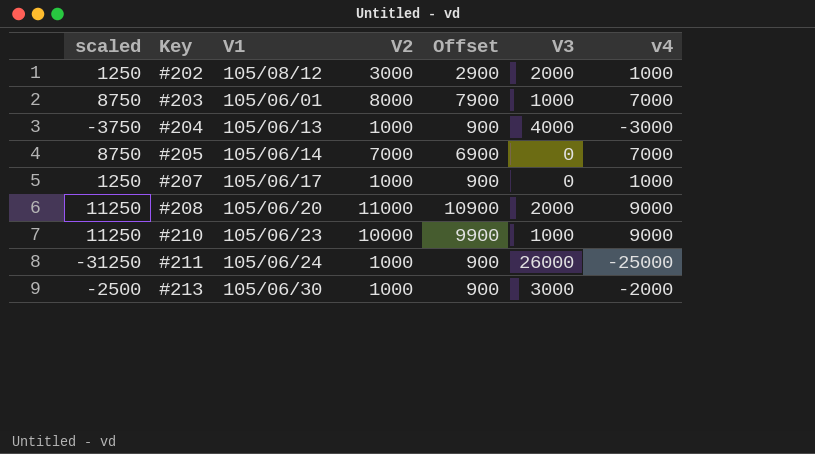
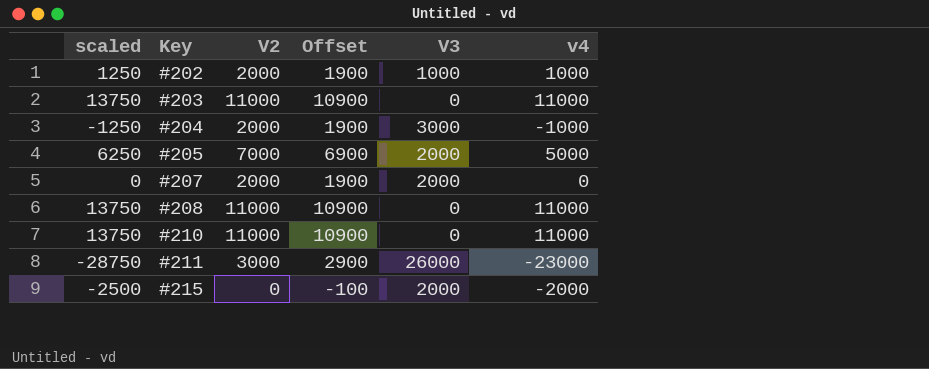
column V1 | position: 3 -> none
row #213: -2500 | 105/06/30 | 1000 | 900 | 3000 | -2000 -> none
#202 | V2: 3000 -> 2000
#202 | Offset: 2900 -> 1900
#202 | V3: 2000 -> 1000
#203 | scaled: 8750 -> 13750
#203 | V2: 8000 -> 11000
#203 | Offset: 7900 -> 10900
#203 | V3: 1000 -> 0
#203 | v4: 7000 -> 11000
#204 | scaled: -3750 -> -1250
#204 | V2: 1000 -> 2000
#204 | Offset: 900 -> 1900
#204 | V3: 4000 -> 3000
#204 | v4: -3000 -> -1000
#205 | scaled: 8750 -> 6250
#205 | V3: 0 -> 2000
#205 | v4: 7000 -> 5000
#207 | scaled: 1250 -> 0
#207 | V2: 1000 -> 2000
#207 | Offset: 900 -> 1900
#207 | V3: 0 -> 2000
#207 | v4: 1000 -> 0
#208 | scaled: 11250 -> 13750
#208 | V3: 2000 -> 0
#208 | v4: 9000 -> 11000
#210 | scaled: 11250 -> 13750
#210 | V2: 10000 -> 11000
#210 | Offset: 9900 -> 10900
#210 | V3: 1000 -> 0
#210 | v4: 9000 -> 11000
#211 | scaled: -31250 -> -28750
#211 | V2: 1000 -> 3000
#211 | Offset: 900 -> 2900
#211 | v4: -25000 -> -23000
row #215: none -> -2500 | 0 | -100 | 2000 | -2000

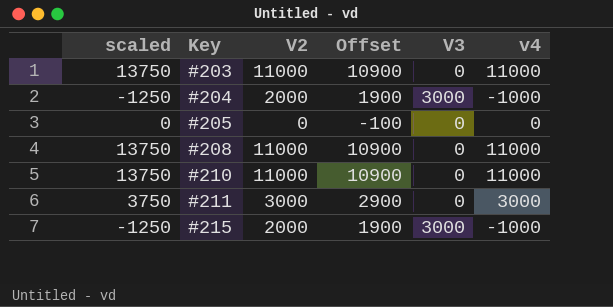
row #202: 1250 | 2000 | 1900 | 1000 | 1000 -> none
row #207: 0 | 2000 | 1900 | 2000 | 0 -> none
#205 | scaled: 6250 -> 0
#205 | V2: 7000 -> 0
#205 | Offset: 6900 -> -100
#205 | V3: 2000 -> 0
#205 | v4: 5000 -> 0
#211 | scaled: -28750 -> 3750
#211 | V3: 26000 -> 0
#211 | v4: -23000 -> 3000
#215 | scaled: -2500 -> -1250
#215 | V2: 0 -> 2000
#215 | Offset: -100 -> 1900
#215 | V3: 2000 -> 3000
#215 | v4: -2000 -> -1000

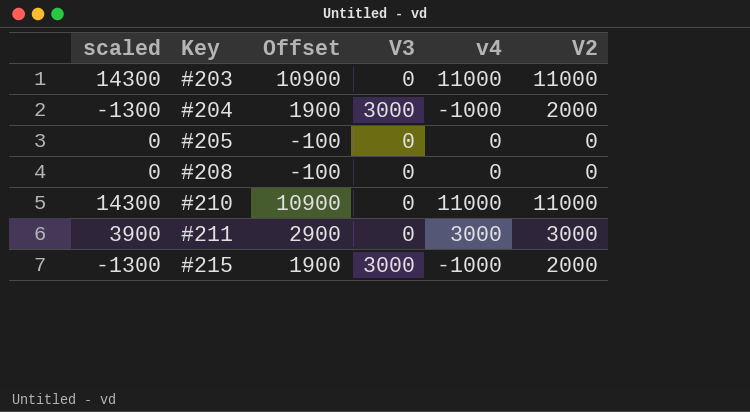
column scaled | formula: [v4] * 1.25 -> [v4] * 1.3
column V2 | position: 3 -> 6
#208 | Offset: 10900 -> -100
#208 | v4: 11000 -> 0
#208 | V2: 11000 -> 0

